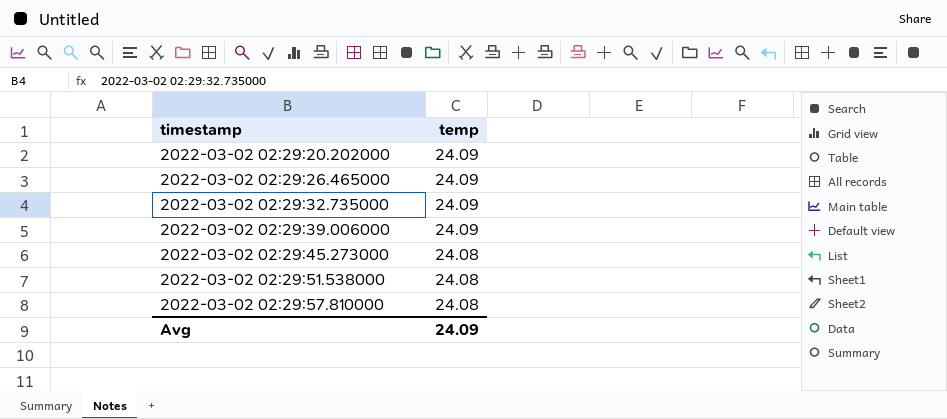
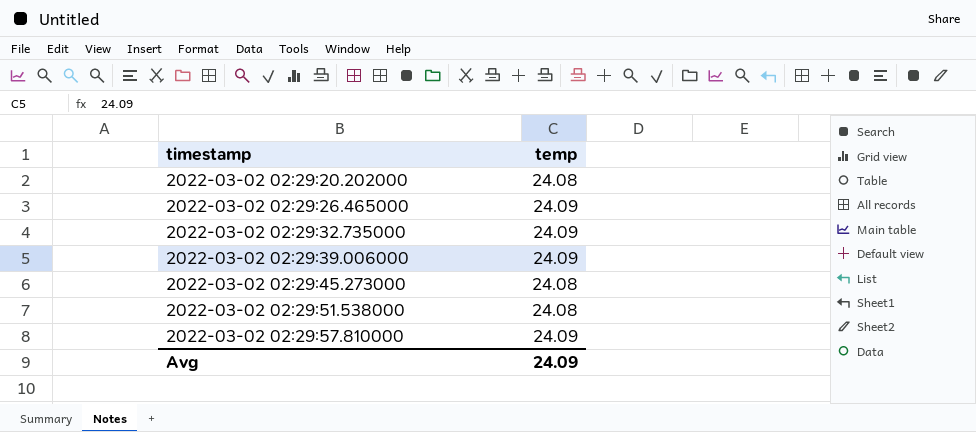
2022-03-02 02:29:20.202000 | temp: 24.09 -> 24.08
2022-03-02 02:29:57.810000 | temp: 24.08 -> 24.09

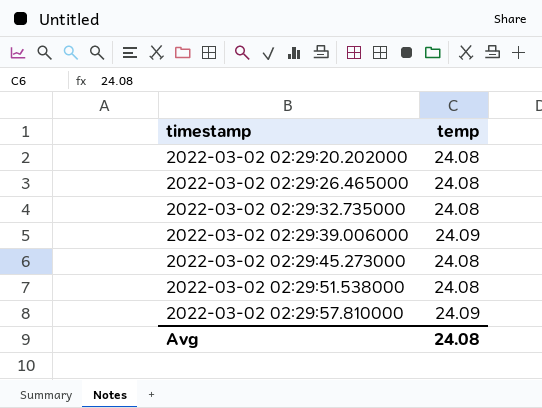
2022-03-02 02:29:26.465000 | temp: 24.09 -> 24.08
2022-03-02 02:29:32.735000 | temp: 24.09 -> 24.08
Avg | temp: 24.09 -> 24.08

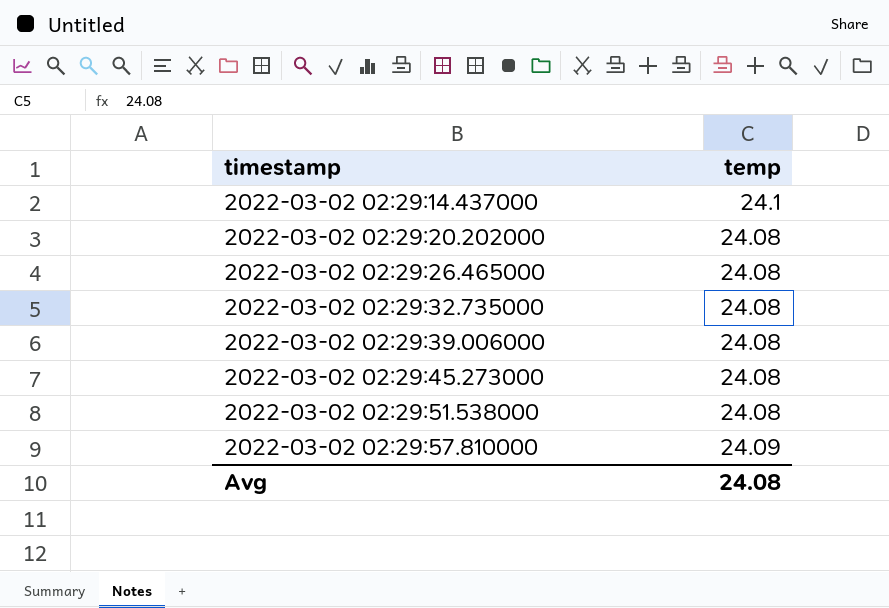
row 2022-03-02 02:29:14.437000: none -> 24.1
2022-03-02 02:29:39.006000 | temp: 24.09 -> 24.08

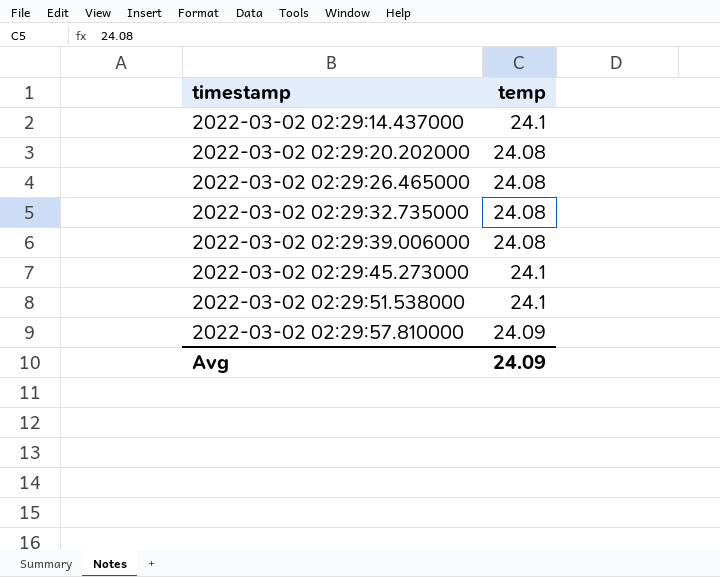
2022-03-02 02:29:45.273000 | temp: 24.08 -> 24.1
2022-03-02 02:29:51.538000 | temp: 24.08 -> 24.1
Avg | temp: 24.08 -> 24.09

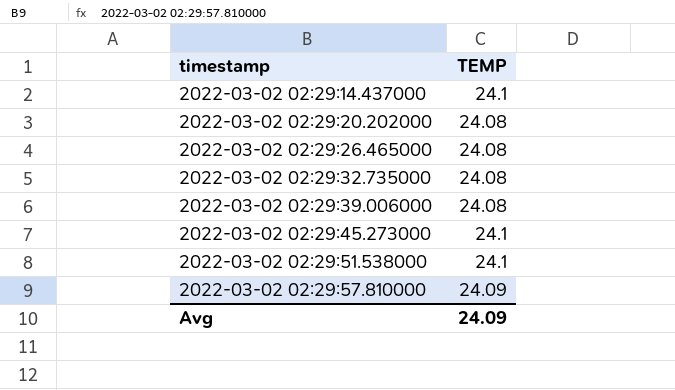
column name: temp -> TEMP

